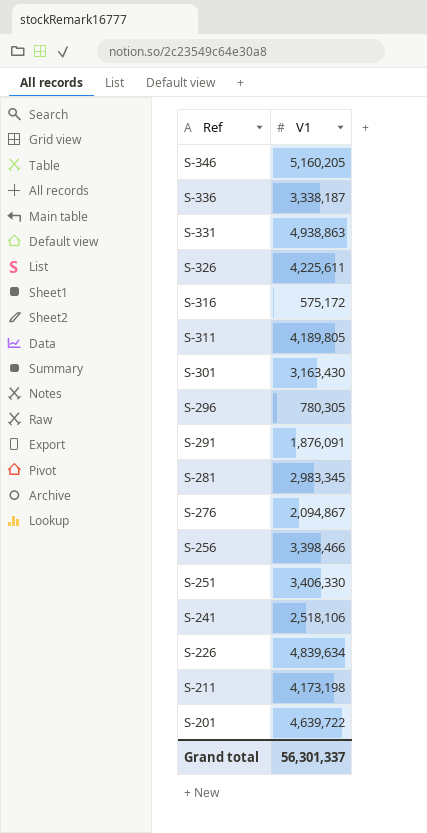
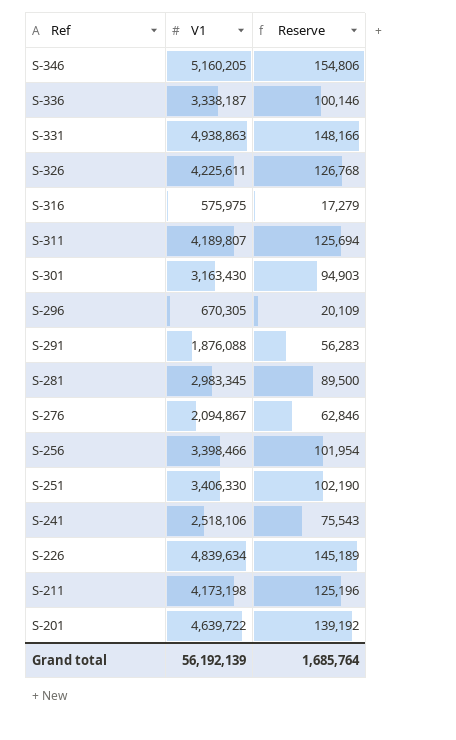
column Reserve | formula: none -> [V1] * 0.03
S-316 | V1: 575,172 -> 575,975
S-311 | V1: 4,189,805 -> 4,189,807
S-296 | V1: 780,305 -> 670,305
S-291 | V1: 1,876,091 -> 1,876,088
Grand total | V1: 56,301,337 -> 56,192,139

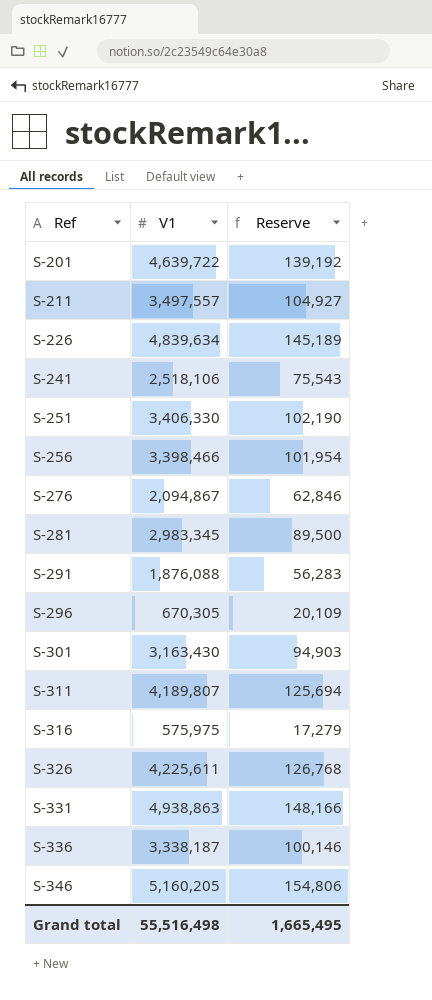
row order: Ref descending -> Ref ascending
S-211 | V1: 4,173,198 -> 3,497,557
S-211 | Reserve: 125,196 -> 104,927
Grand total | V1: 56,192,139 -> 55,516,498
Grand total | Reserve: 1,685,764 -> 1,665,495

